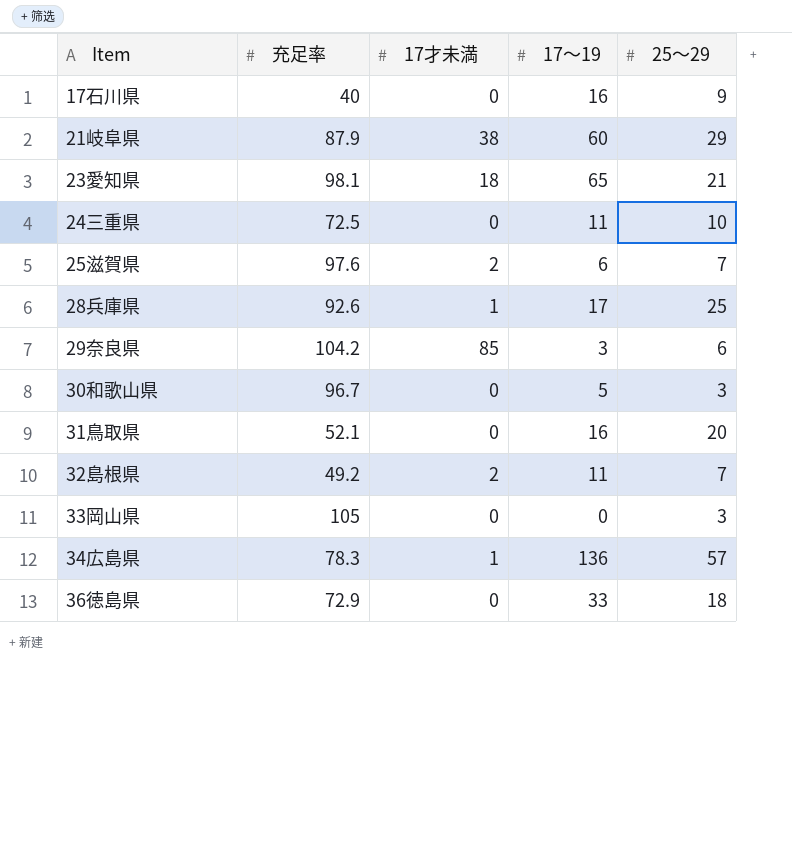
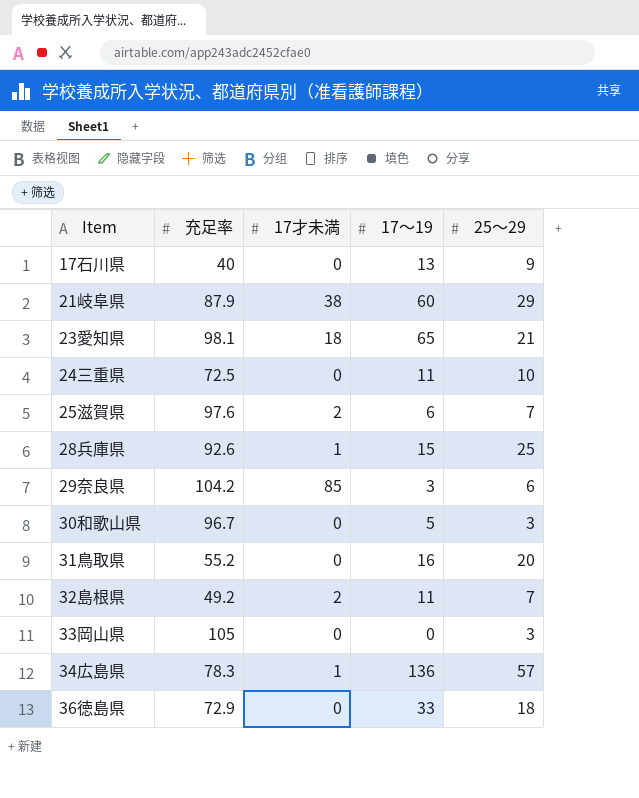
17石川県 | 17～19: 16 -> 13
28兵庫県 | 17～19: 17 -> 15
31鳥取県 | 充足率: 52.1 -> 55.2

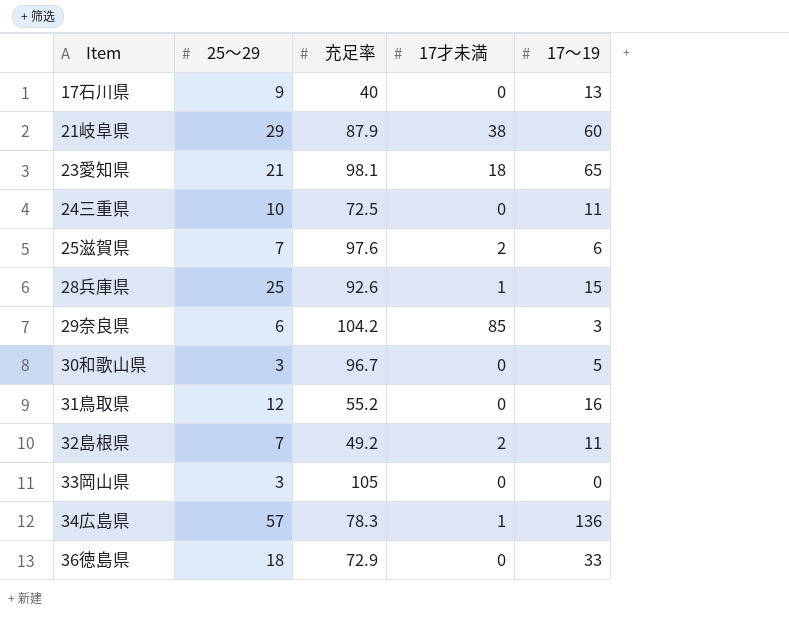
column 25～29 | position: 5 -> 2
31鳥取県 | 25～29: 20 -> 12

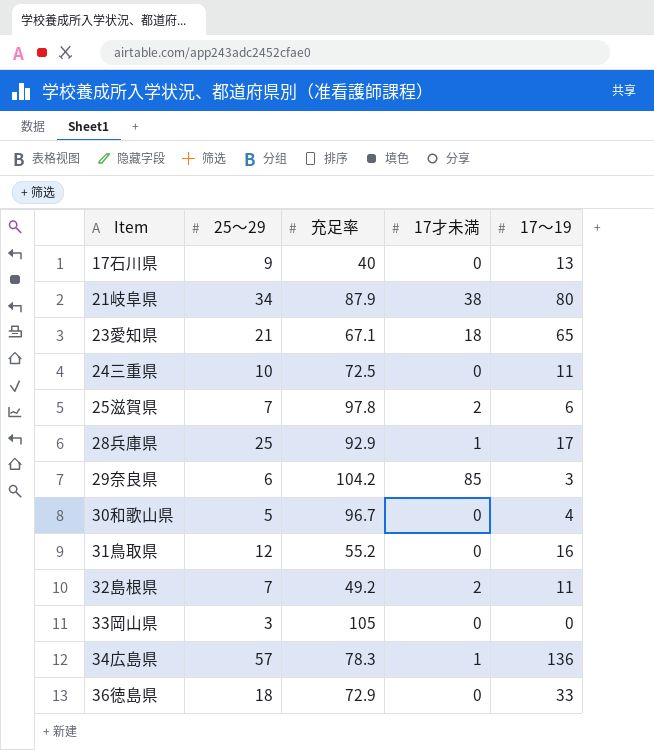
21岐阜県 | 25～29: 29 -> 34
21岐阜県 | 17～19: 60 -> 80
23愛知県 | 充足率: 98.1 -> 67.1
25滋賀県 | 充足率: 97.6 -> 97.8
28兵庫県 | 充足率: 92.6 -> 92.9
28兵庫県 | 17～19: 15 -> 17
30和歌山県 | 25～29: 3 -> 5
30和歌山県 | 17～19: 5 -> 4

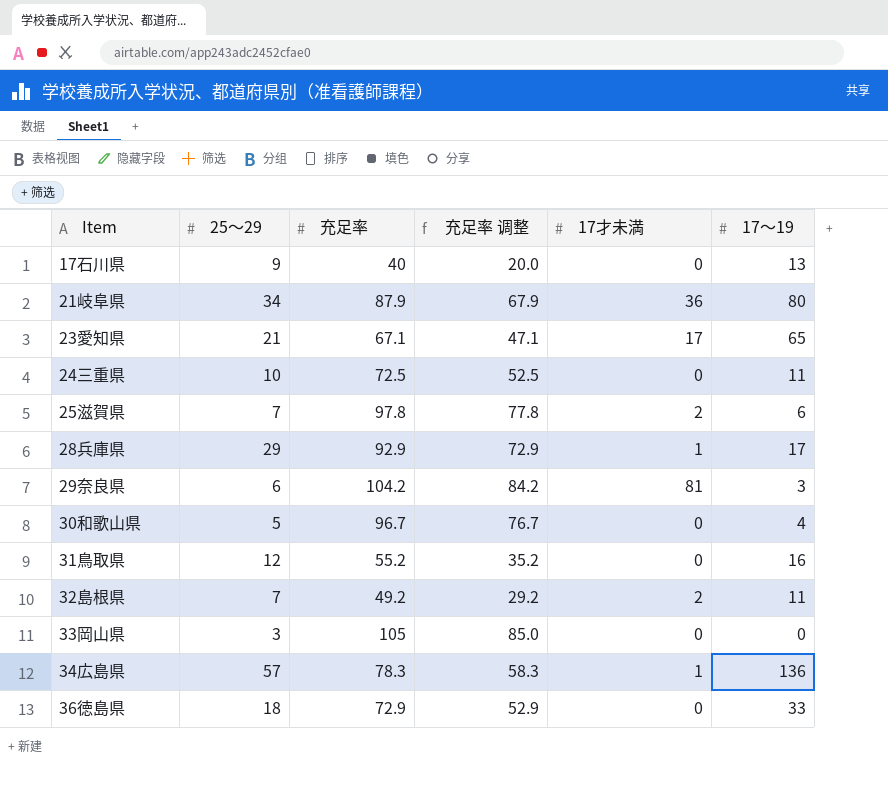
column 充足率 调整 | formula: none -> [充足率] - 20
21岐阜県 | 17才未満: 38 -> 36
23愛知県 | 17才未満: 18 -> 17
28兵庫県 | 25～29: 25 -> 29
29奈良県 | 17才未満: 85 -> 81

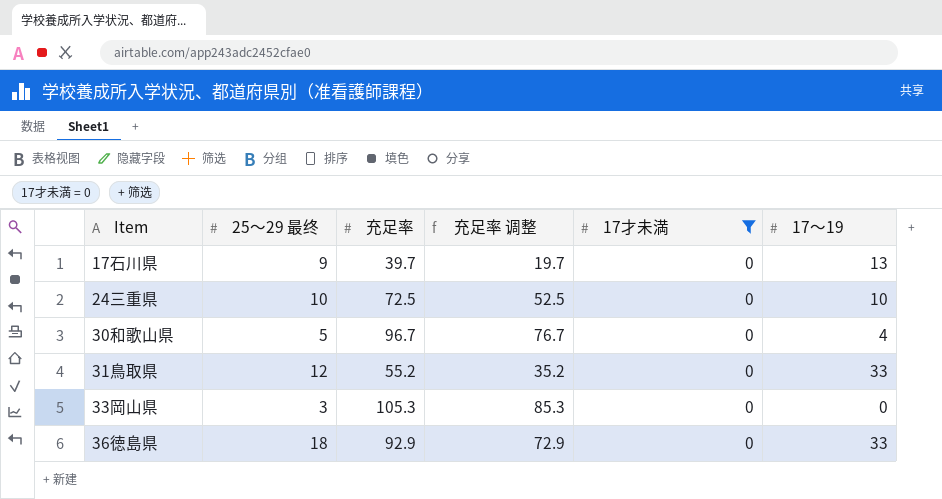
filter: none -> 17才未満 = 0
column name: 25～29 -> 25～29 最终
17石川県 | 充足率: 40 -> 39.7
17石川県 | 充足率 调整: 20.0 -> 19.7
24三重県 | 17～19: 11 -> 10
31鳥取県 | 17～19: 16 -> 33
33岡山県 | 充足率: 105 -> 105.3
33岡山県 | 充足率 调整: 85.0 -> 85.3
36徳島県 | 充足率: 72.9 -> 92.9
36徳島県 | 充足率 调整: 52.9 -> 72.9

